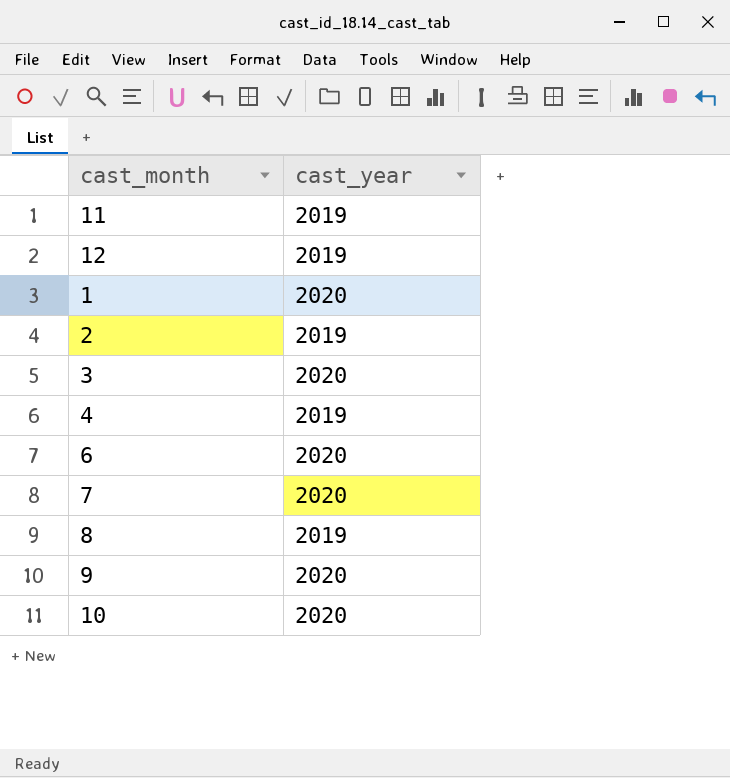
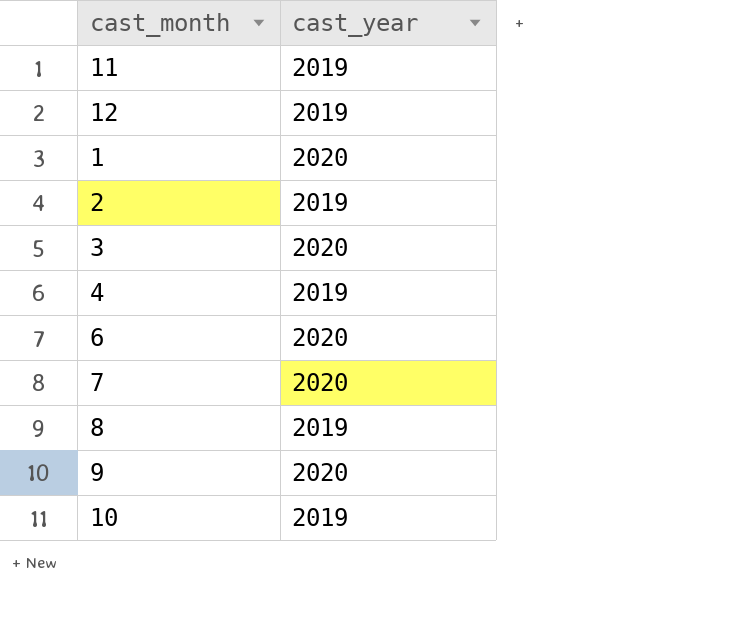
10 | cast_year: 2020 -> 2019

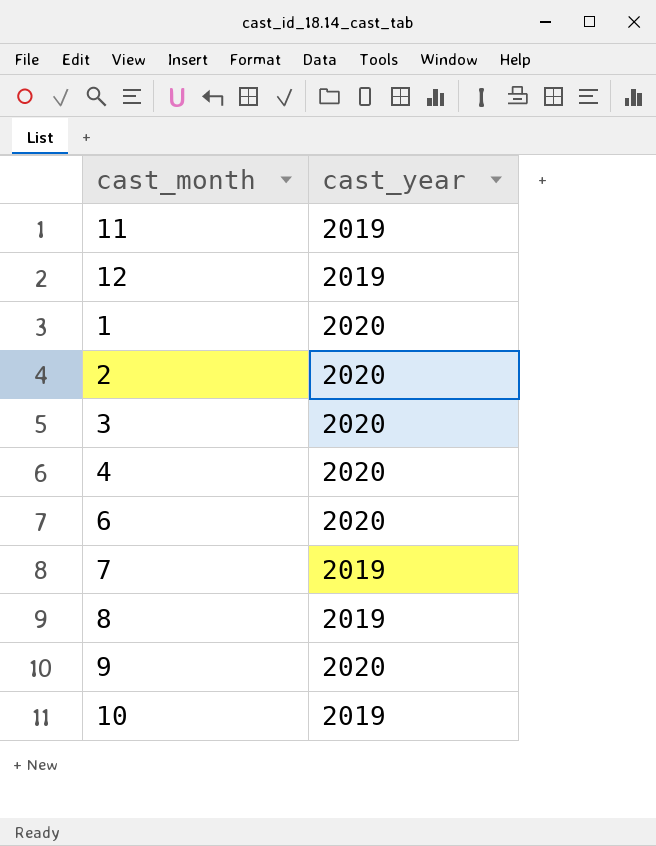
2 | cast_year: 2019 -> 2020
4 | cast_year: 2019 -> 2020
7 | cast_year: 2020 -> 2019

